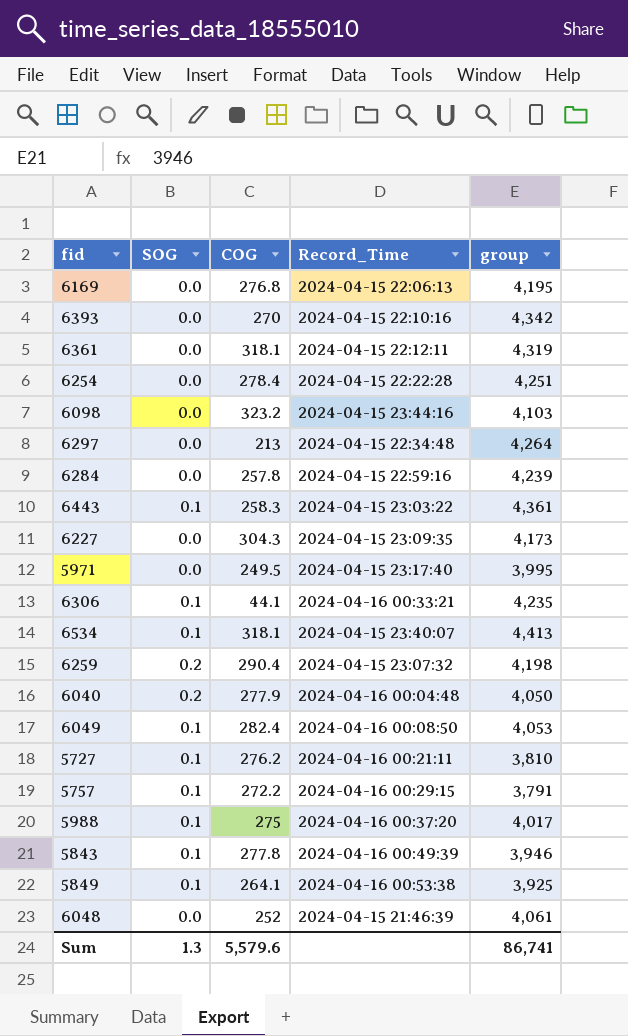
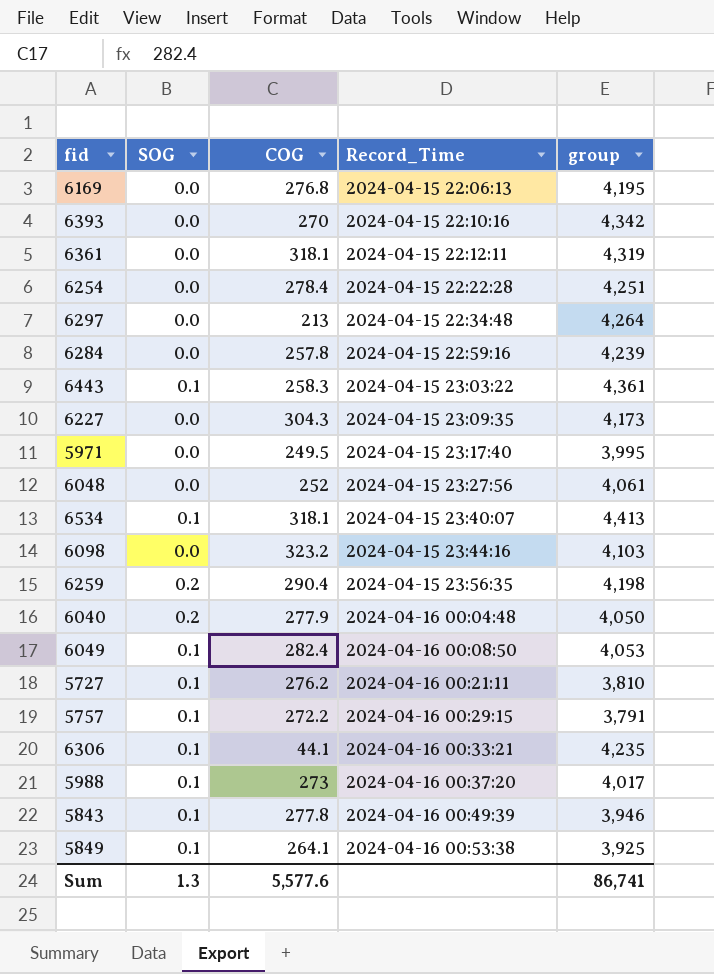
row order: none -> Record_Time ascending
6048 | Record_Time: 2024-04-15 21:46:39 -> 2024-04-15 23:27:56
6259 | Record_Time: 2024-04-15 23:07:32 -> 2024-04-15 23:56:35
5988 | COG: 275 -> 273
Sum | COG: 5,579.6 -> 5,577.6

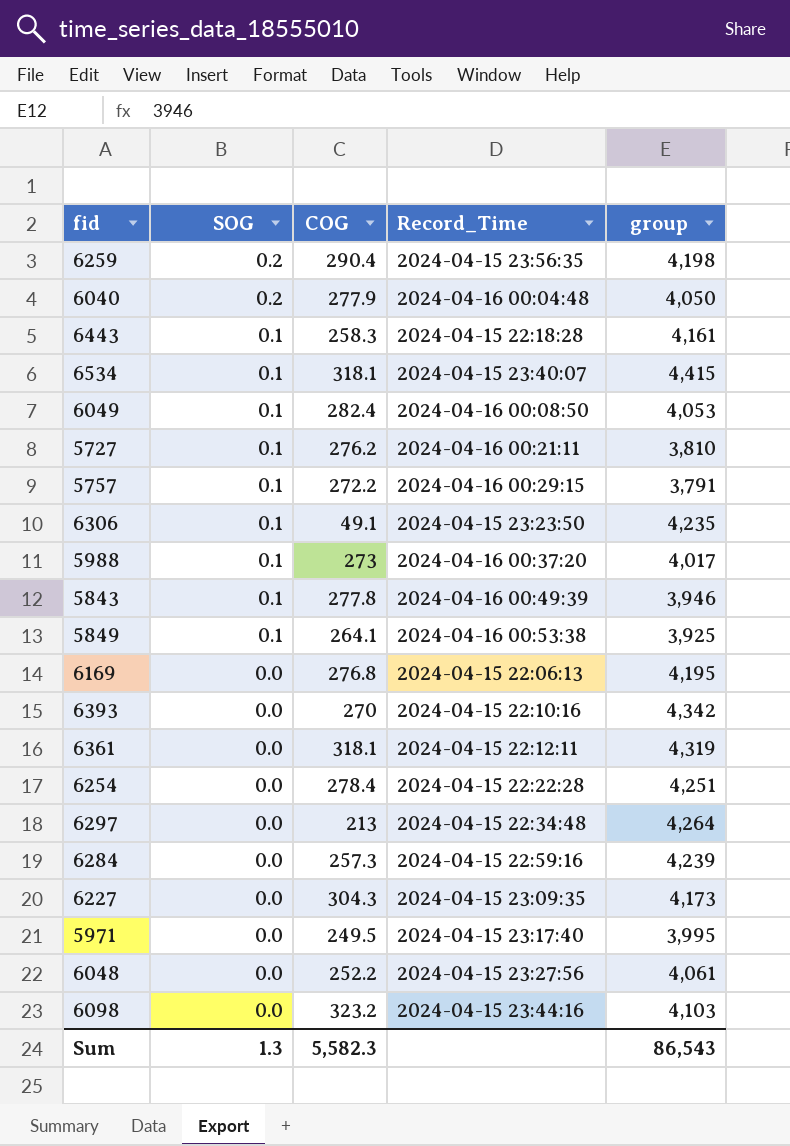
row order: Record_Time ascending -> SOG descending
6443 | Record_Time: 2024-04-15 23:03:22 -> 2024-04-15 22:18:28
6443 | group: 4,361 -> 4,161
6534 | group: 4,413 -> 4,415
6306 | COG: 44.1 -> 49.1
6306 | Record_Time: 2024-04-16 00:33:21 -> 2024-04-15 23:23:50
6284 | COG: 257.8 -> 257.3
6048 | COG: 252 -> 252.2
Sum | COG: 5,577.6 -> 5,582.3
Sum | group: 86,741 -> 86,543

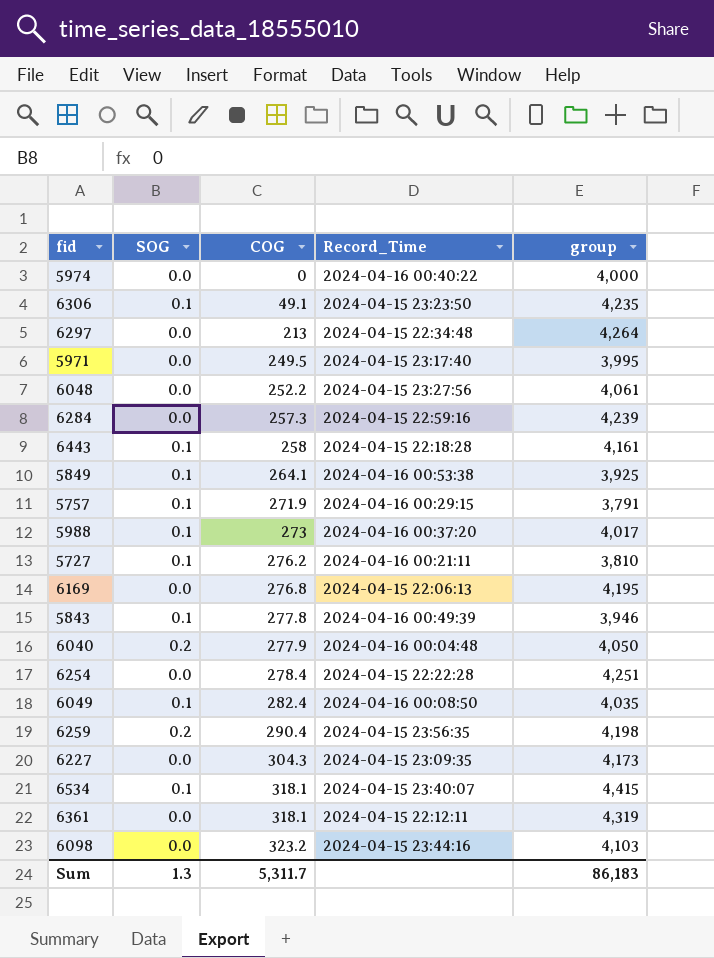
row order: SOG descending -> COG ascending
row 6393: 0.0 | 270 | 2024-04-15 22:10:16 | 4,342 -> none
row 5974: none -> 0.0 | 0 | 2024-04-16 00:40:22 | 4,000
6443 | COG: 258.3 -> 258
5757 | COG: 272.2 -> 271.9
6049 | group: 4,053 -> 4,035
Sum | COG: 5,582.3 -> 5,311.7
Sum | group: 86,543 -> 86,183

